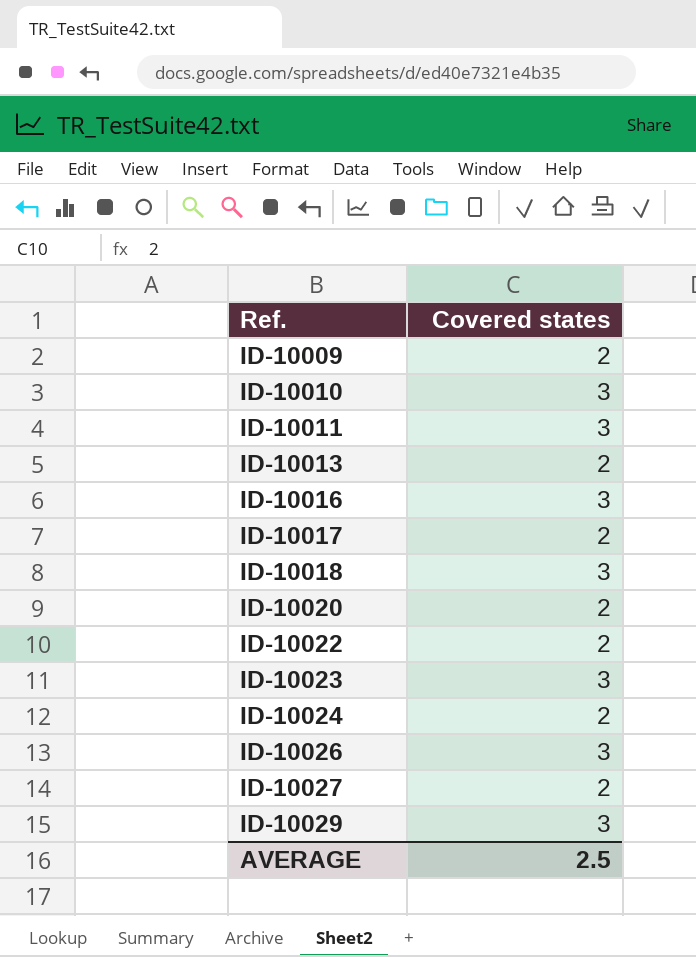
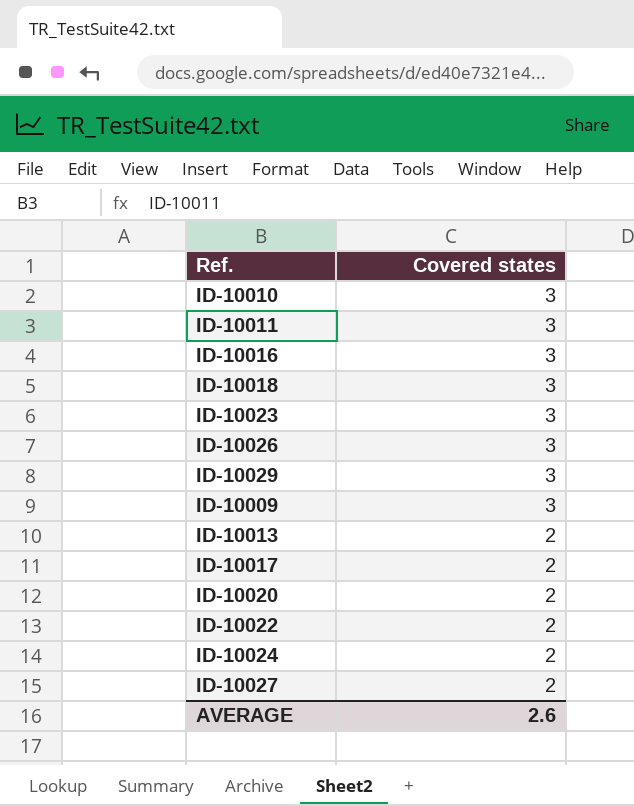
row order: Ref. ascending -> Covered states descending
ID-10009 | Covered states: 2 -> 3
AVERAGE | Covered states: 2.5 -> 2.6

